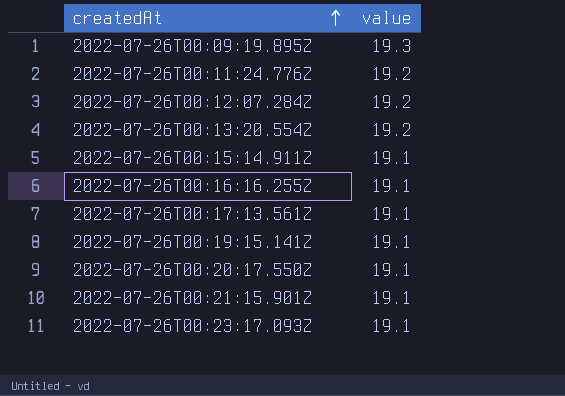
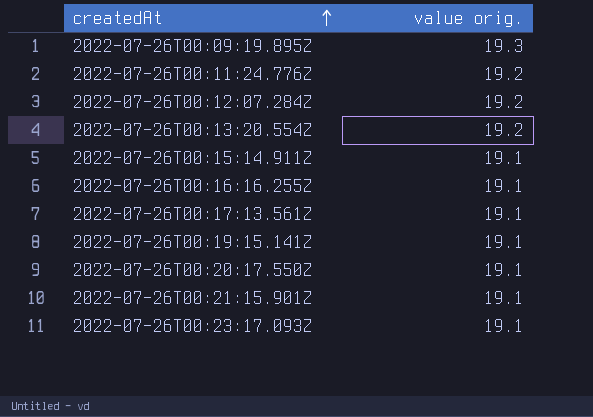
column name: value -> value orig.

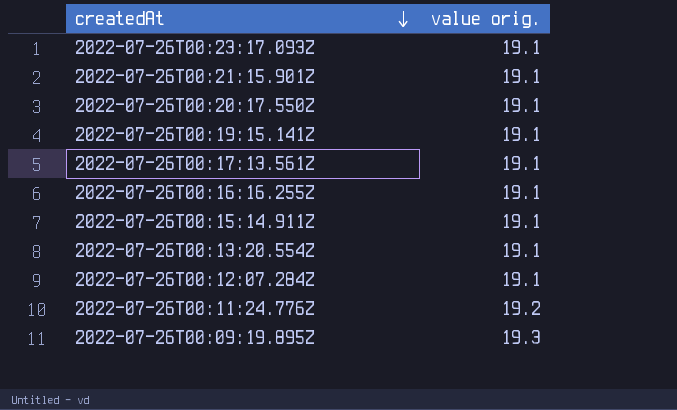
row order: createdAt ascending -> createdAt descending
2022-07-26T00:13:20.554Z | value orig.: 19.2 -> 19.1
2022-07-26T00:12:07.284Z | value orig.: 19.2 -> 19.1

